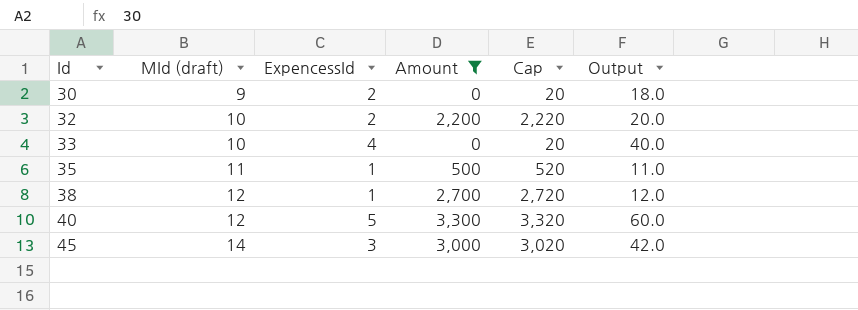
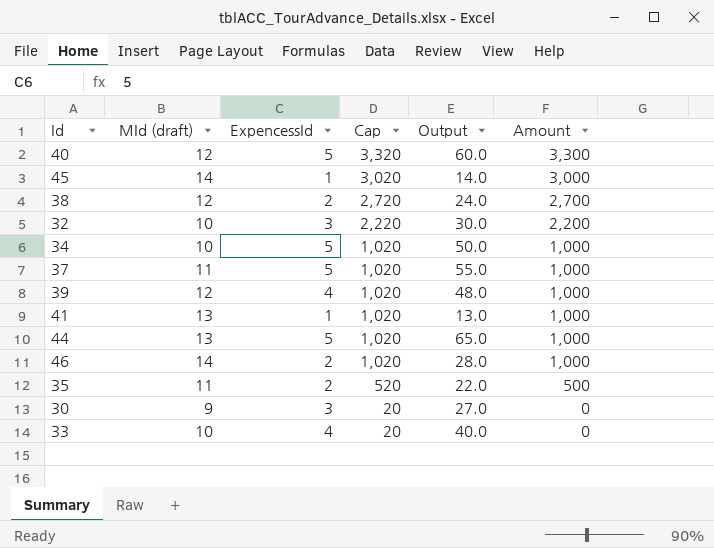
filter: Amount != 1,000 -> none
row order: Id ascending -> Cap descending
column Amount | position: 4 -> 6
45 | ExpencessId: 3 -> 1
45 | Output: 42.0 -> 14.0
38 | ExpencessId: 1 -> 2
38 | Output: 12.0 -> 24.0
32 | ExpencessId: 2 -> 3
32 | Output: 20.0 -> 30.0
35 | ExpencessId: 1 -> 2
35 | Output: 11.0 -> 22.0
30 | ExpencessId: 2 -> 3
30 | Output: 18.0 -> 27.0

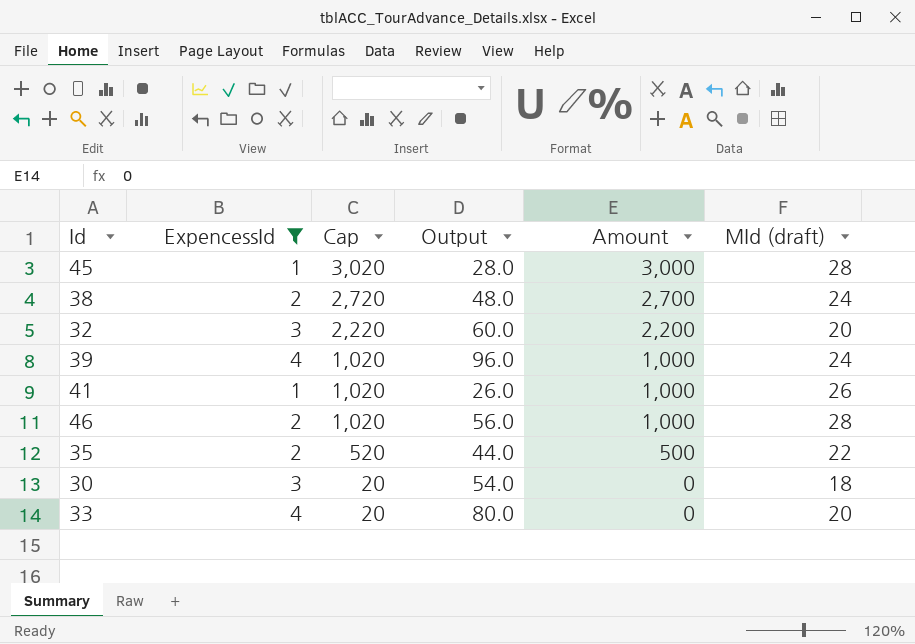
filter: none -> ExpencessId != 5
column MId (draft) | position: 2 -> 6
45 | Output: 14.0 -> 28.0
45 | MId (draft): 14 -> 28
38 | Output: 24.0 -> 48.0
38 | MId (draft): 12 -> 24
32 | Output: 30.0 -> 60.0
32 | MId (draft): 10 -> 20
39 | Output: 48.0 -> 96.0
39 | MId (draft): 12 -> 24
41 | Output: 13.0 -> 26.0
41 | MId (draft): 13 -> 26
46 | Output: 28.0 -> 56.0
46 | MId (draft): 14 -> 28
35 | Output: 22.0 -> 44.0
35 | MId (draft): 11 -> 22
30 | Output: 27.0 -> 54.0
30 | MId (draft): 9 -> 18
33 | Output: 40.0 -> 80.0
33 | MId (draft): 10 -> 20

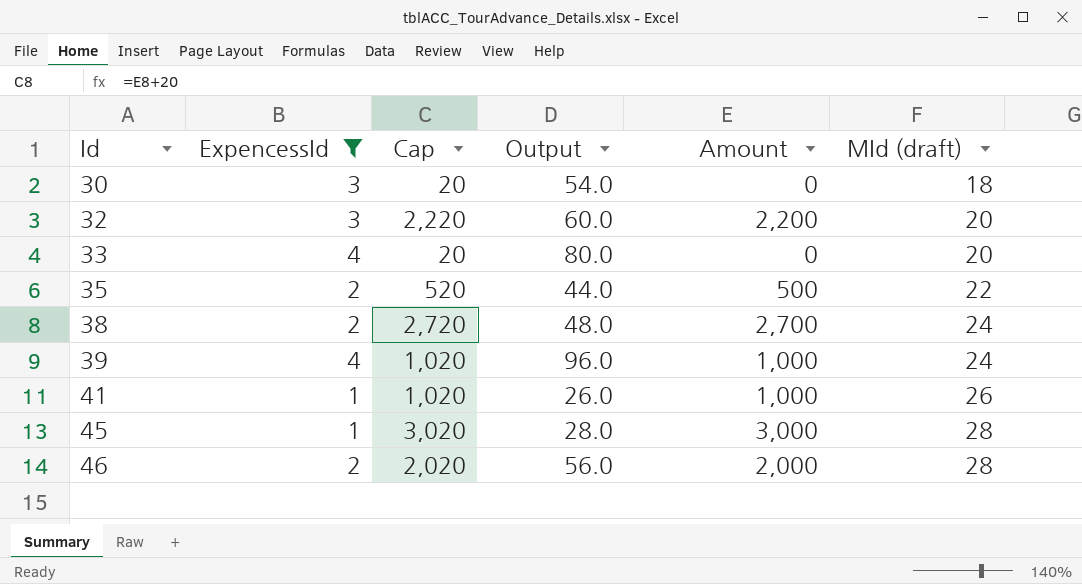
row order: Cap descending -> Id ascending
46 | Cap: 1,020 -> 2,020
46 | Amount: 1,000 -> 2,000

